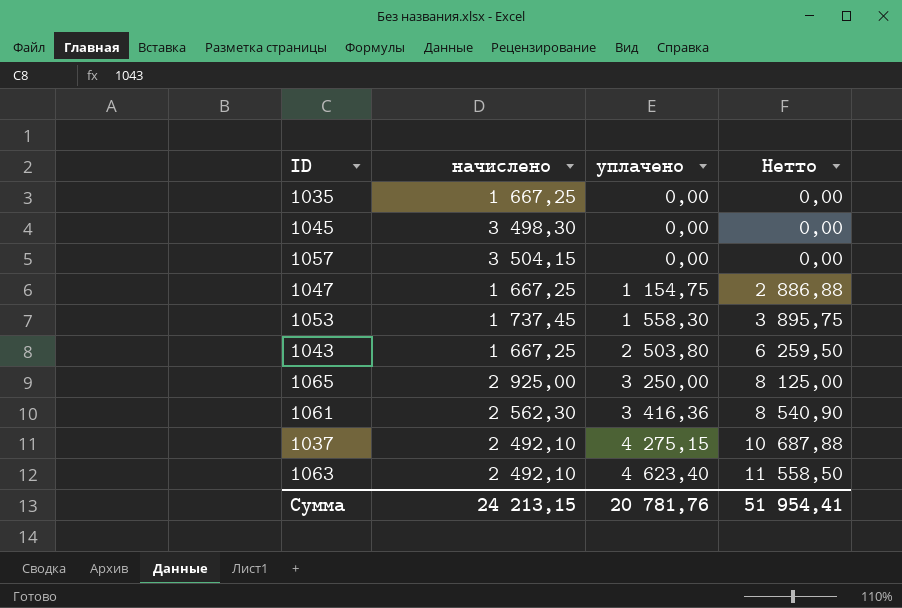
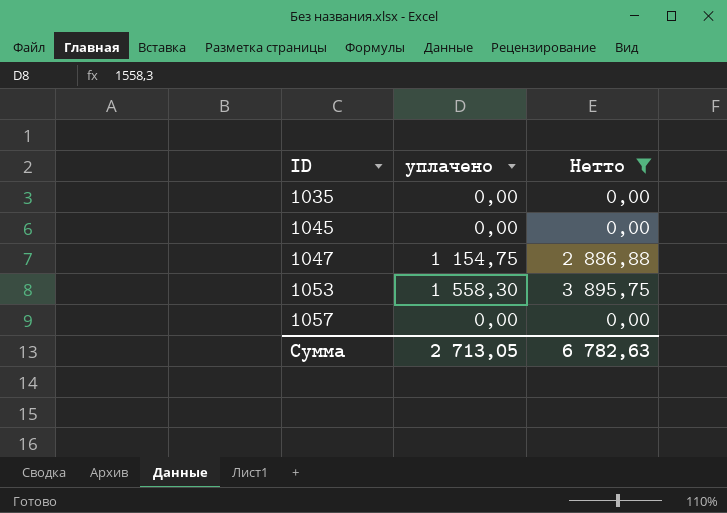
filter: none -> Нетто <= 3 895,75
row order: уплачено ascending -> ID ascending
column начислено | position: 2 -> none
Сумма | уплачено: 20 781,76 -> 2 713,05
Сумма | Нетто: 51 954,41 -> 6 782,63

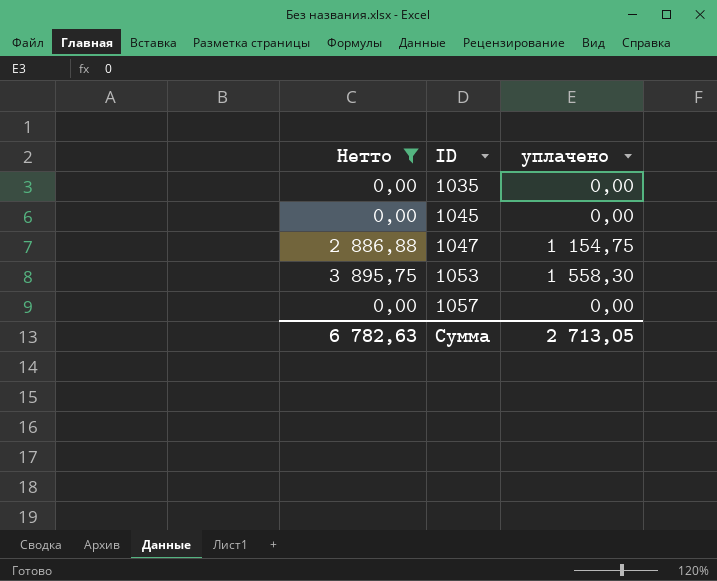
column Нетто | position: 3 -> 1

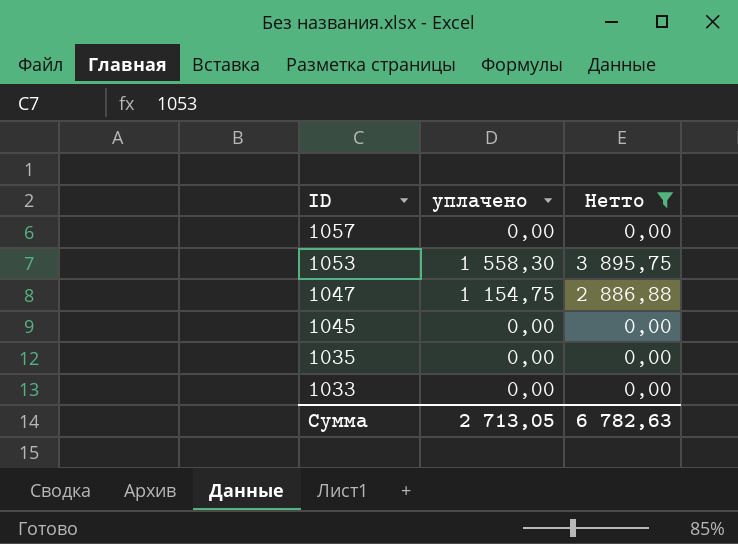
row order: ID ascending -> ID descending
column Нетто | position: 1 -> 3
row 1033: none -> 0,00 | 0,00

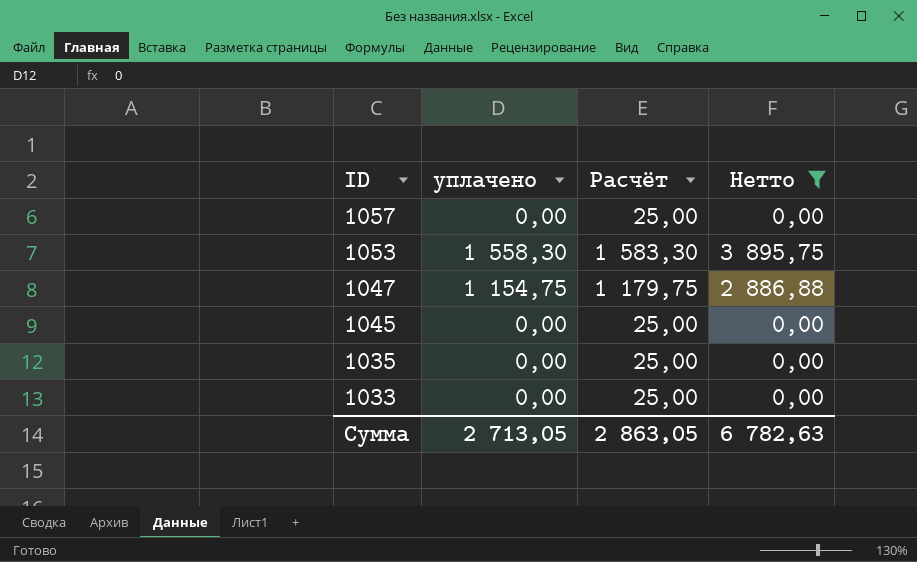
column Расчёт | formula: none -> [уплачено] + 25

